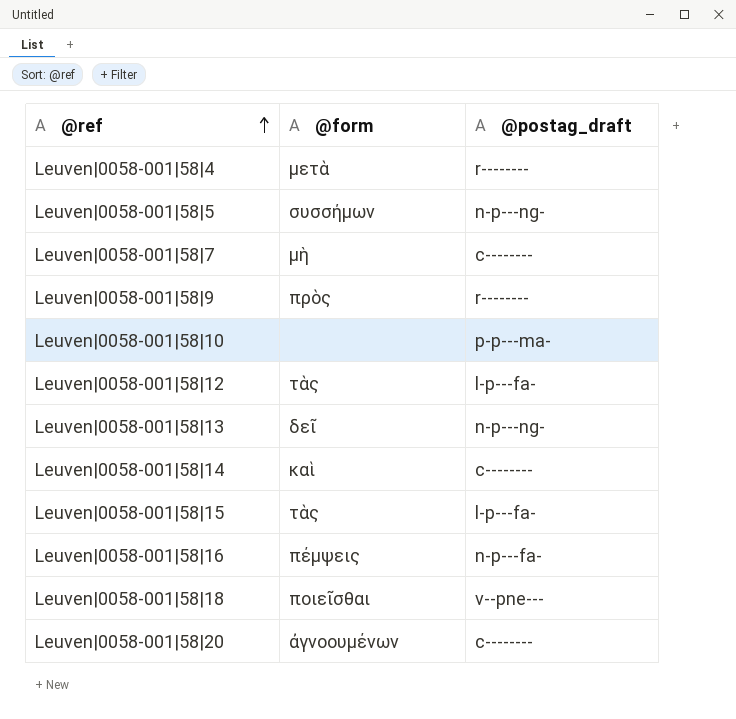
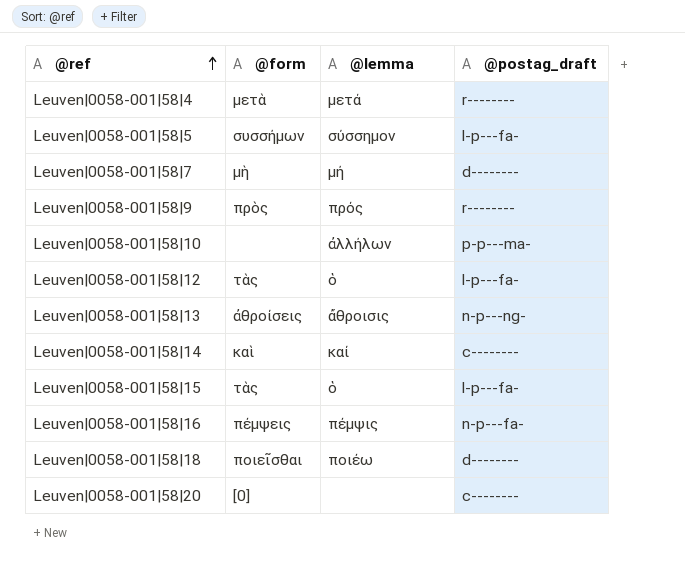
column @lemma | position: none -> 3
Leuven|0058-001|58|5 | @postag_draft: n-p---ng- -> l-p---fa-
Leuven|0058-001|58|7 | @postag_draft: c-------- -> d--------
Leuven|0058-001|58|13 | @form: δεῖ -> ἀθροίσεις
Leuven|0058-001|58|18 | @postag_draft: v--pne--- -> d--------
Leuven|0058-001|58|20 | @form: ἀγνοουμένων -> [0]

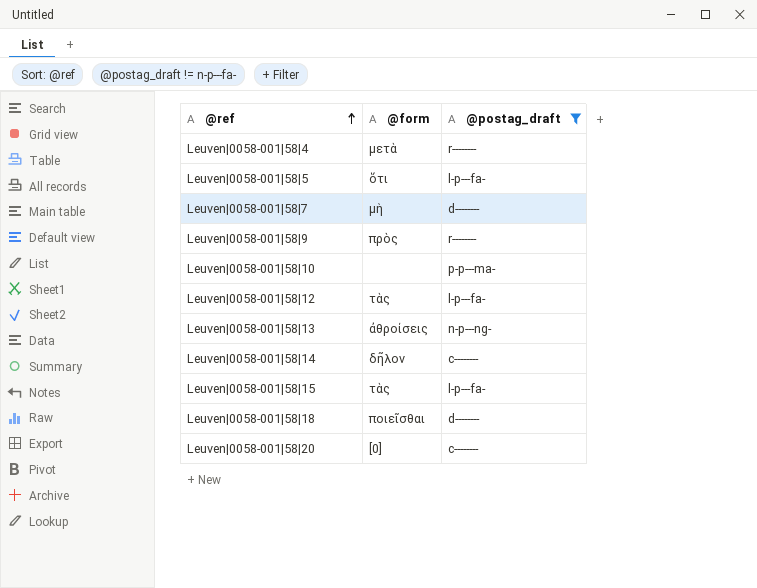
filter: none -> @postag_draft != n-p---fa-
column @lemma | position: 3 -> none
Leuven|0058-001|58|5 | @form: συσσήμων -> ὅτι
Leuven|0058-001|58|14 | @form: καὶ -> δῆλον

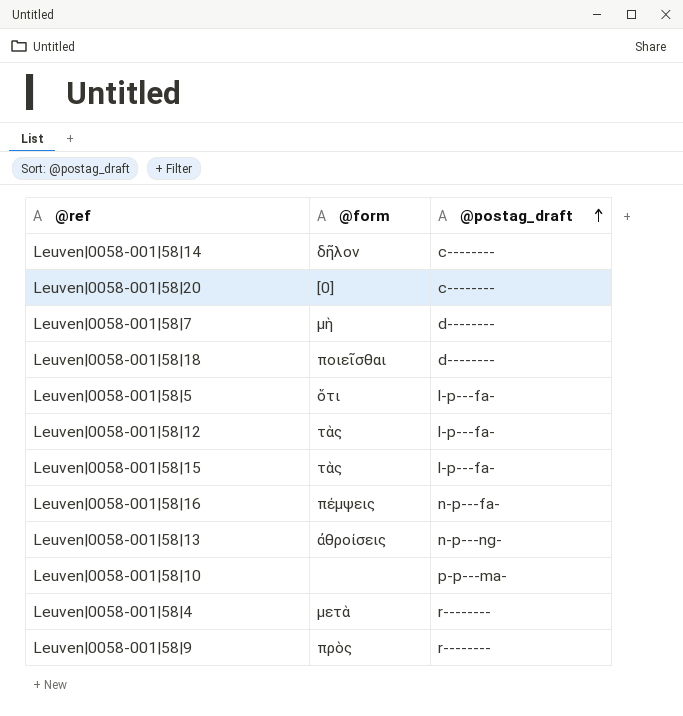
filter: @postag_draft != n-p---fa- -> none
row order: @ref ascending -> @postag_draft ascending

